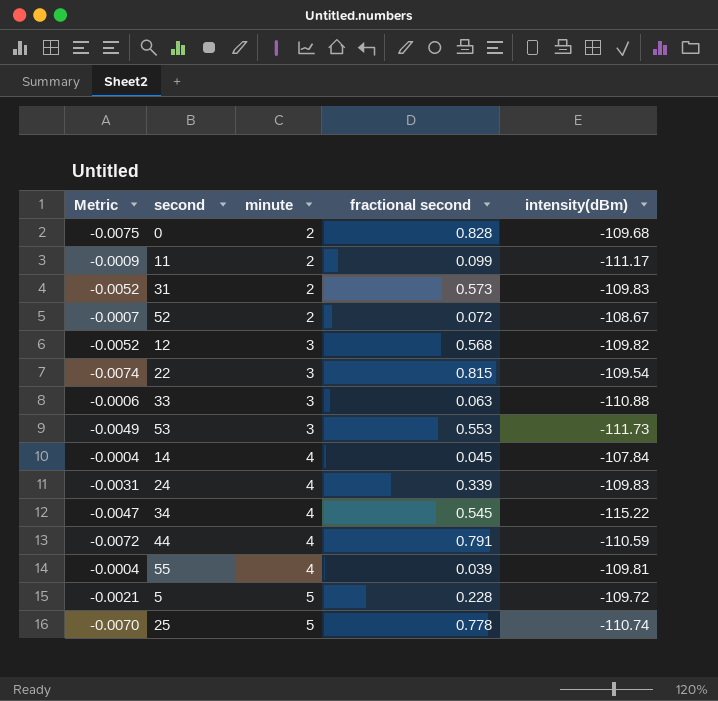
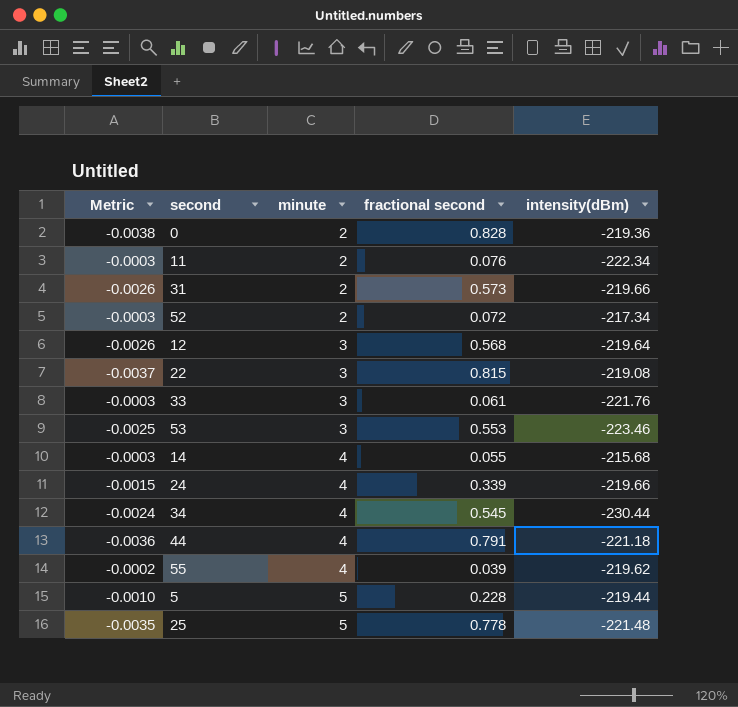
0 | Metric: -0.0075 -> -0.0038
0 | intensity(dBm): -109.68 -> -219.36
11 | Metric: -0.0009 -> -0.0003
11 | fractional second: 0.099 -> 0.076
11 | intensity(dBm): -111.17 -> -222.34
31 | Metric: -0.0052 -> -0.0026
31 | intensity(dBm): -109.83 -> -219.66
52 | Metric: -0.0007 -> -0.0003
52 | intensity(dBm): -108.67 -> -217.34
12 | Metric: -0.0052 -> -0.0026
12 | intensity(dBm): -109.82 -> -219.64
22 | Metric: -0.0074 -> -0.0037
22 | intensity(dBm): -109.54 -> -219.08
33 | Metric: -0.0006 -> -0.0003
33 | fractional second: 0.063 -> 0.061
33 | intensity(dBm): -110.88 -> -221.76
53 | Metric: -0.0049 -> -0.0025
53 | intensity(dBm): -111.73 -> -223.46
14 | Metric: -0.0004 -> -0.0003
14 | fractional second: 0.045 -> 0.055
14 | intensity(dBm): -107.84 -> -215.68
24 | Metric: -0.0031 -> -0.0015
24 | intensity(dBm): -109.83 -> -219.66
34 | Metric: -0.0047 -> -0.0024
34 | intensity(dBm): -115.22 -> -230.44
44 | Metric: -0.0072 -> -0.0036
44 | intensity(dBm): -110.59 -> -221.18
55 | Metric: -0.0004 -> -0.0002
55 | intensity(dBm): -109.81 -> -219.62
5 | Metric: -0.0021 -> -0.0010
5 | intensity(dBm): -109.72 -> -219.44
25 | Metric: -0.0070 -> -0.0035
25 | intensity(dBm): -110.74 -> -221.48

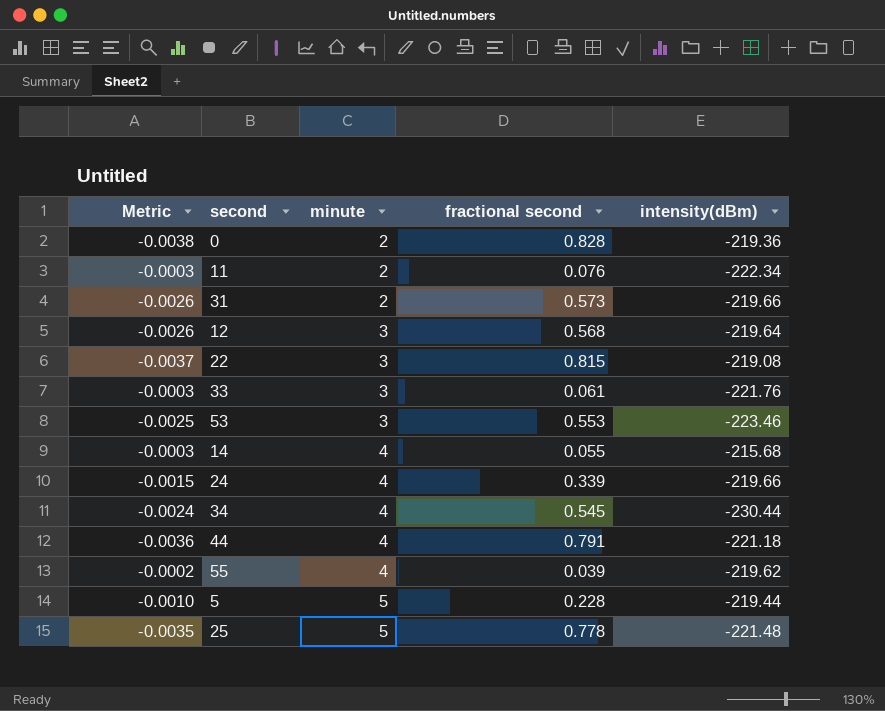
row 52: -0.0003 | 2 | 0.072 | -217.34 -> none

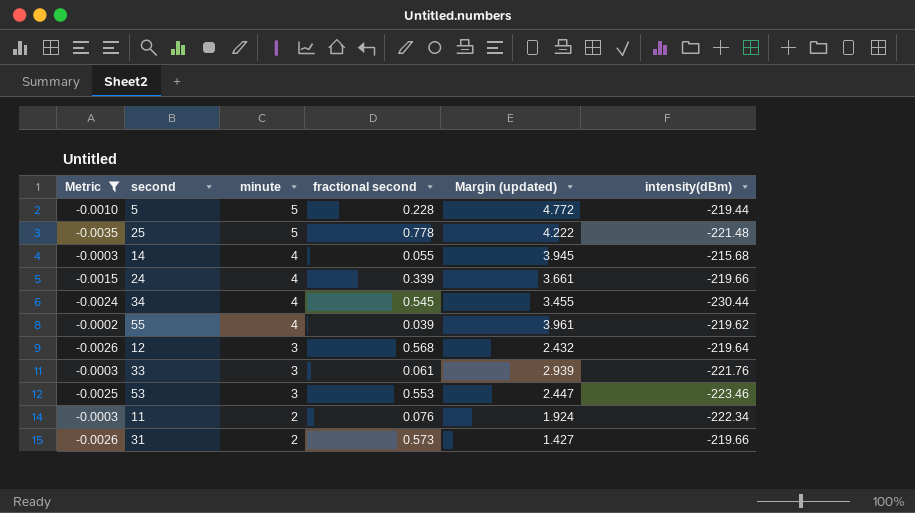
filter: none -> Metric >= -0.0035
row order: minute ascending -> minute descending
column Margin (updated) | formula: none -> [minute] - [fractional second]

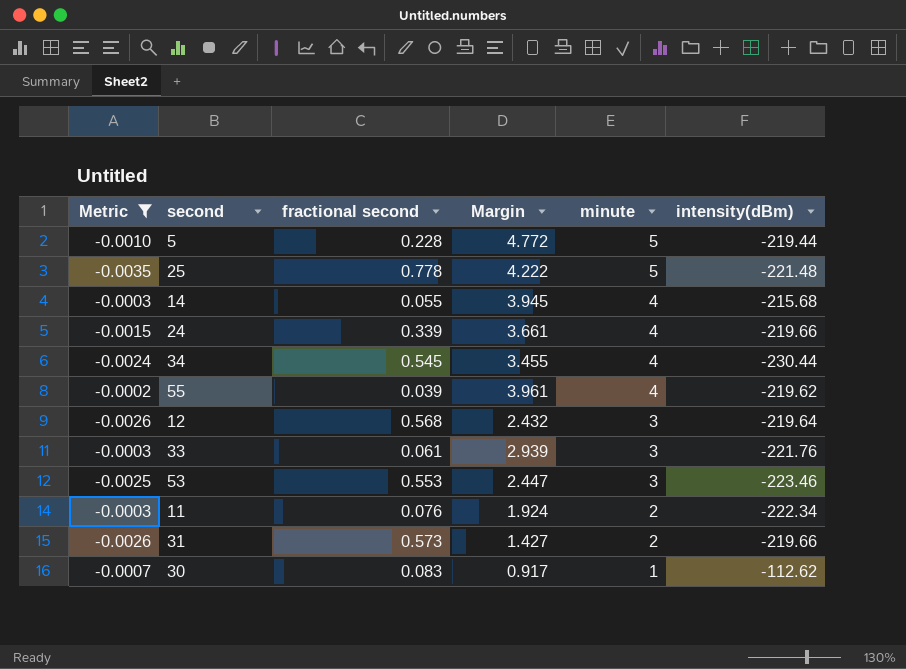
column name: Margin (updated) -> Margin
column minute | position: 3 -> 5
row 30: none -> -0.0007 | 0.083 | 0.917 | 1 | -112.62

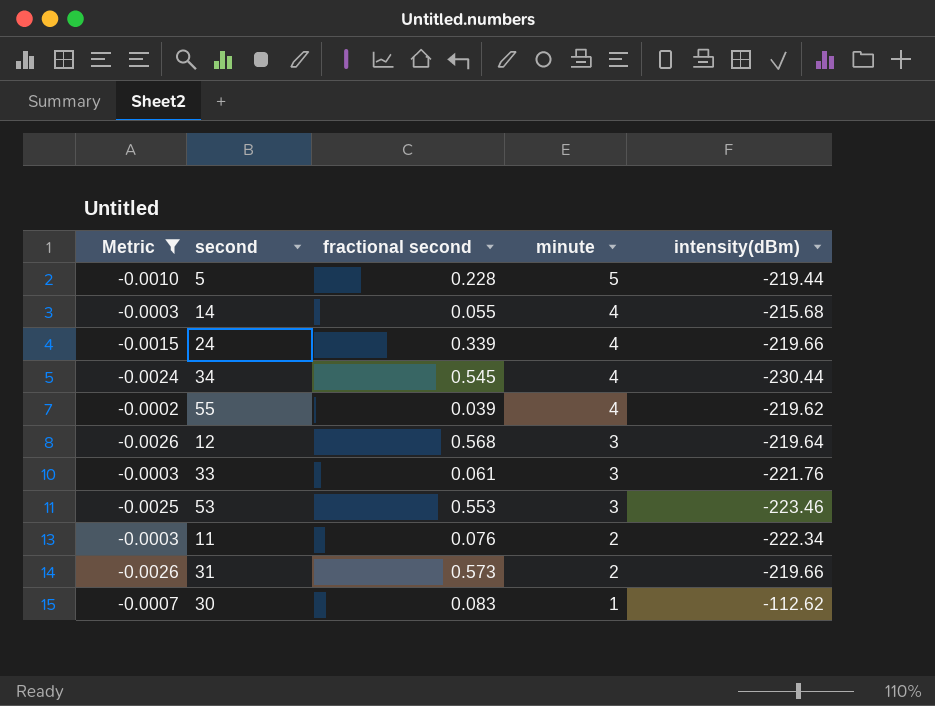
column Margin | formula: [minute] - [fractional second] -> none
row 25: -0.0035 | 0.778 | 4.222 | 5 | -221.48 -> none

